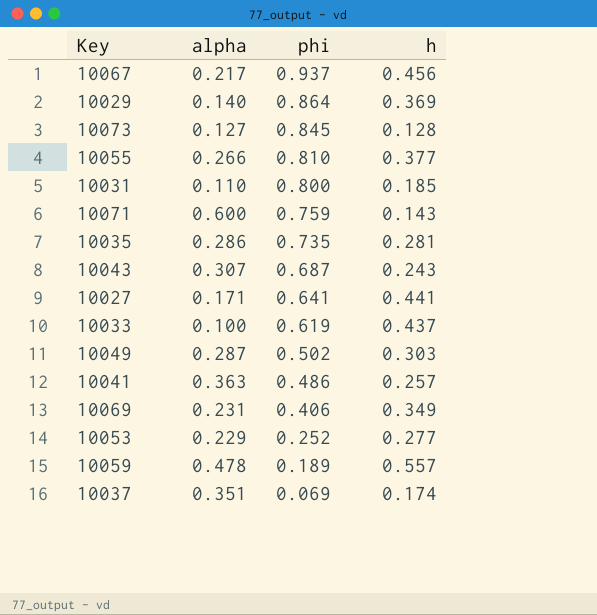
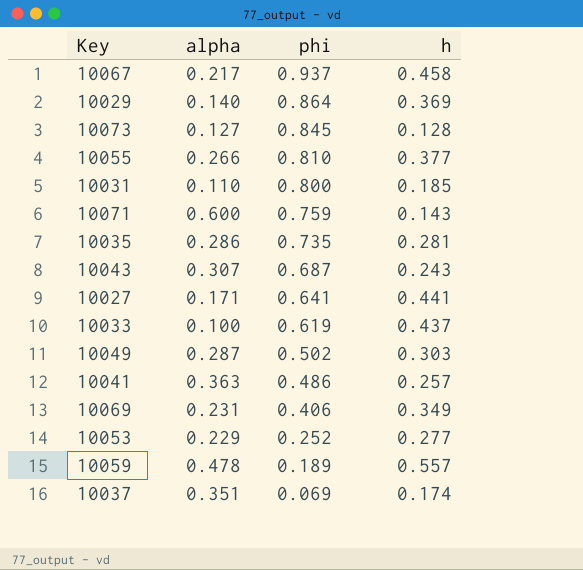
10067 | h: 0.456 -> 0.458

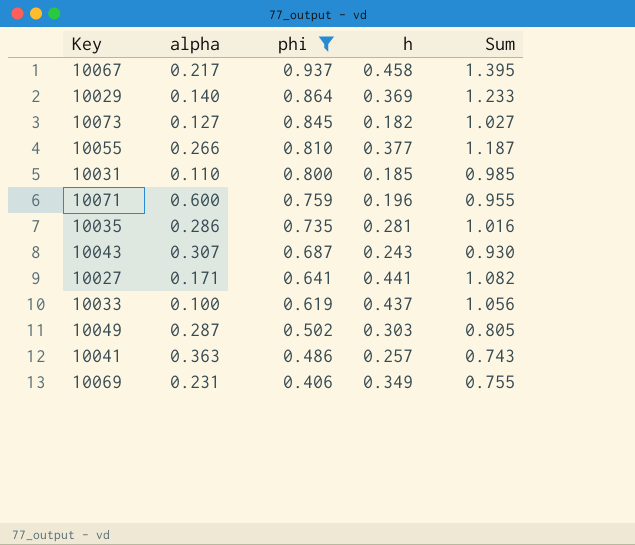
filter: none -> phi >= 0.406
column Sum | formula: none -> [phi] + [h]
10073 | h: 0.128 -> 0.182
10071 | h: 0.143 -> 0.196

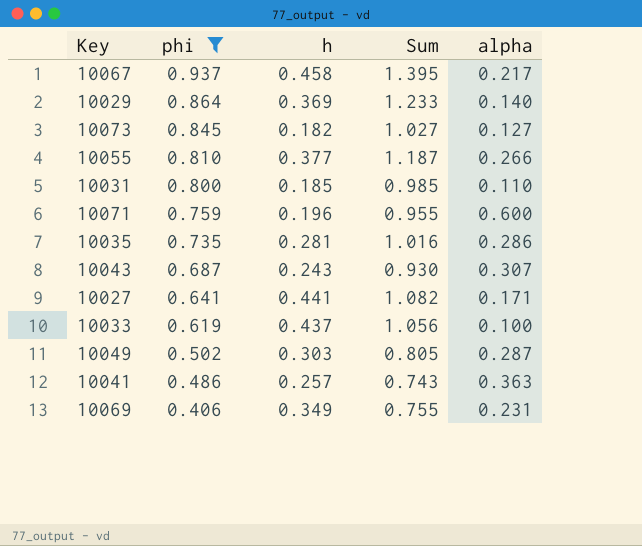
column alpha | position: 2 -> 5

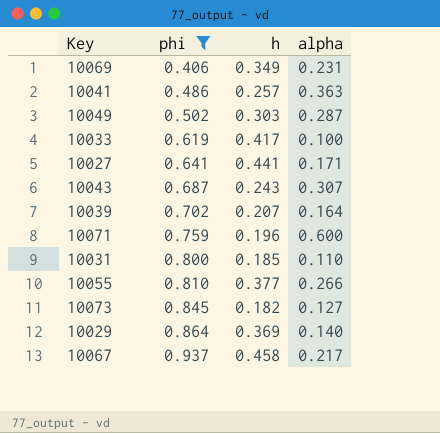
row order: phi descending -> phi ascending
column Sum | formula: [phi] + [h] -> none
row 10035: 0.735 | 0.281 | 1.016 | 0.286 -> none
10033 | h: 0.437 -> 0.417
row 10039: none -> 0.702 | 0.207 | 0.164

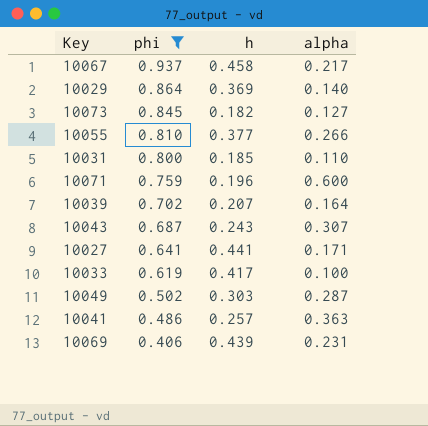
row order: phi ascending -> phi descending
10069 | h: 0.349 -> 0.439

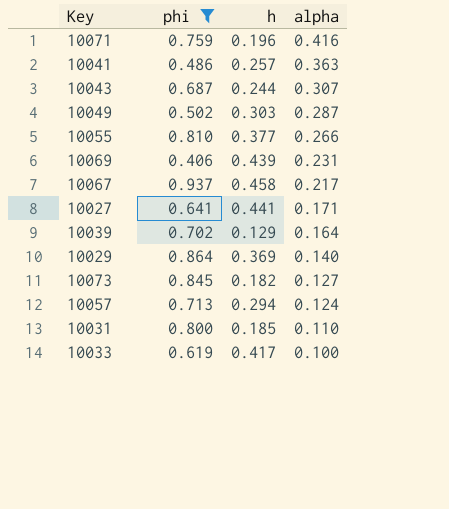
row order: phi descending -> alpha descending
10071 | alpha: 0.600 -> 0.416
10043 | h: 0.243 -> 0.244
10039 | h: 0.207 -> 0.129
row 10057: none -> 0.713 | 0.294 | 0.124

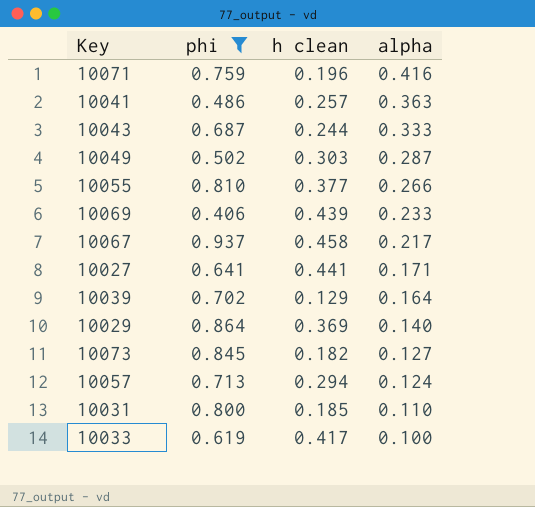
column name: h -> h clean
10043 | alpha: 0.307 -> 0.333
10069 | alpha: 0.231 -> 0.233

